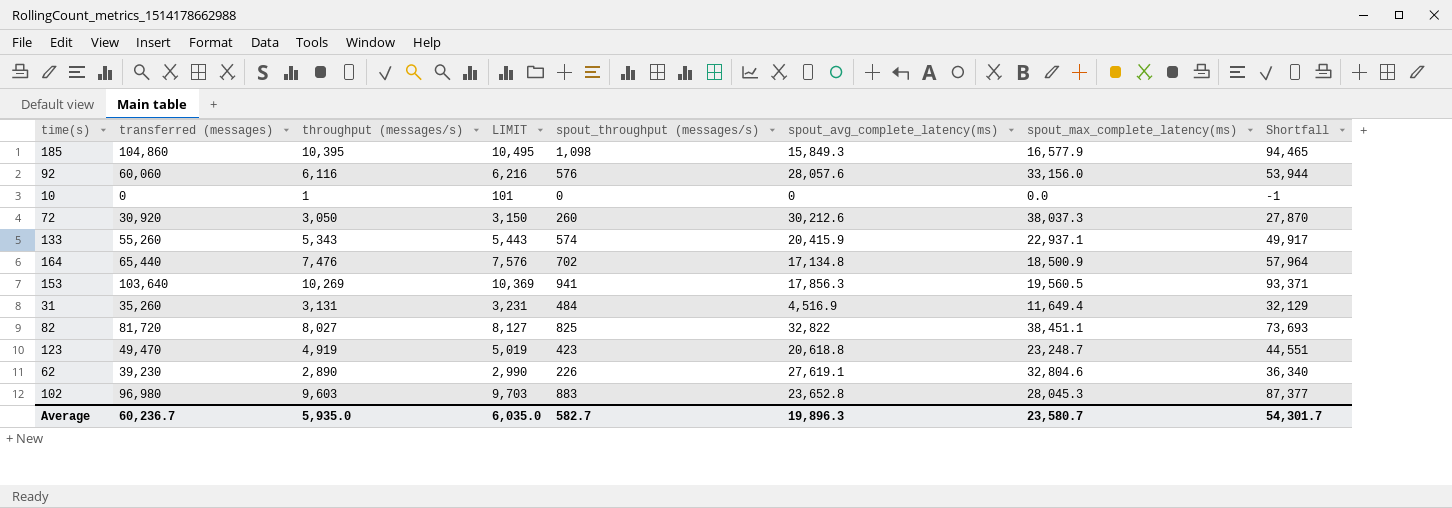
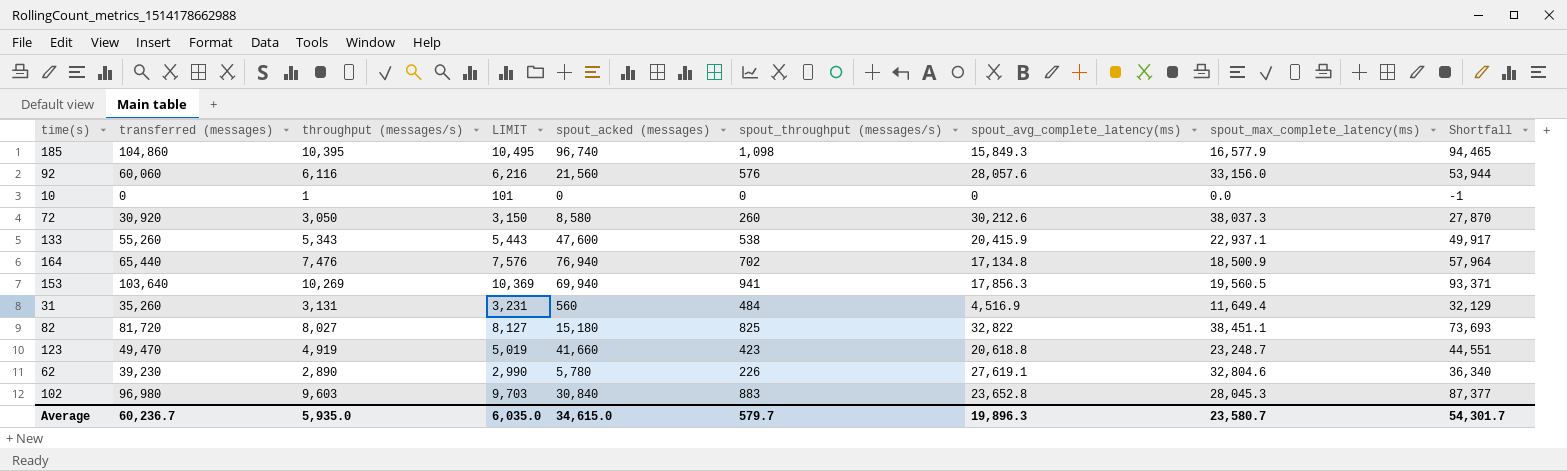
column spout_acked (messages) | position: none -> 5
133 | spout_throughput (messages/s): 574 -> 538
Average | spout_throughput (messages/s): 582.7 -> 579.7

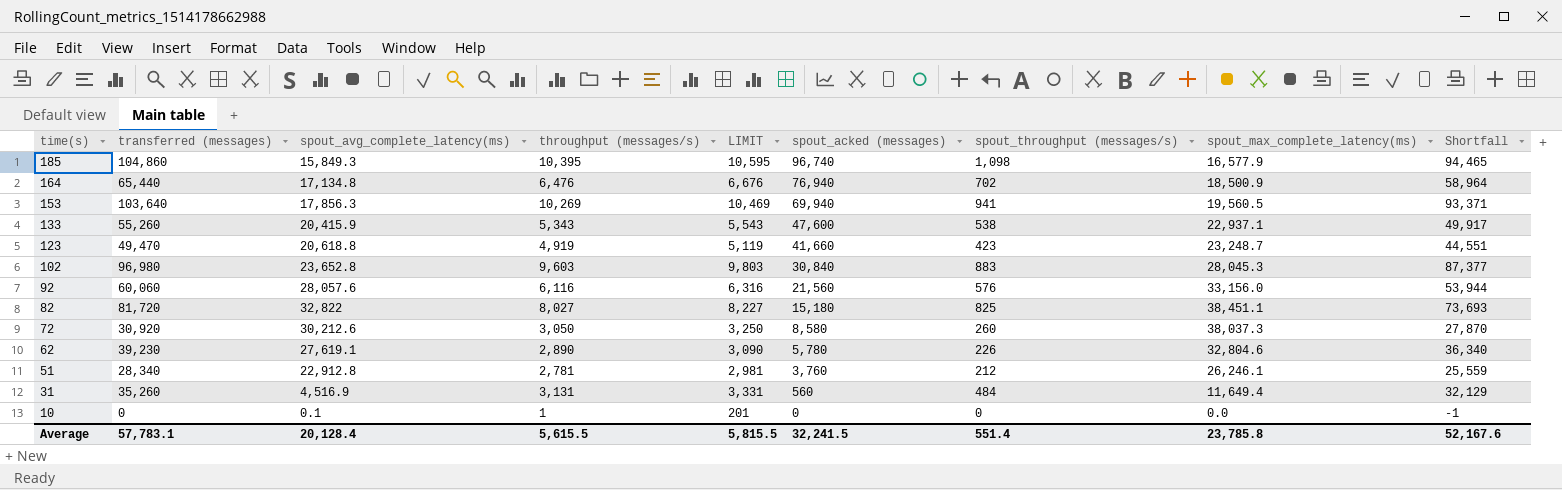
row order: none -> time(s) descending
column spout_avg_complete_latency(ms) | position: 7 -> 3
column LIMIT | formula: [throughput (messages/s)] + 100 -> [throughput (messages/s)] + 200
164 | throughput (messages/s): 7,476 -> 6,476
164 | Shortfall: 57,964 -> 58,964
row 51: none -> 28,340 | 22,912.8 | 2,781 | 2,981 | 3,760 | 212 | 26,246.1 | 25,559
10 | spout_avg_complete_latency(ms): 0 -> 0.1
Average | transferred (messages): 60,236.7 -> 57,783.1
Average | spout_avg_complete_latency(ms): 19,896.3 -> 20,128.4
Average | throughput (messages/s): 5,935.0 -> 5,615.5
Average | LIMIT: 6,035.0 -> 5,815.5
Average | spout_acked (messages): 34,615.0 -> 32,241.5
Average | spout_throughput (messages/s): 579.7 -> 551.4
Average | spout_max_complete_latency(ms): 23,580.7 -> 23,785.8
Average | Shortfall: 54,301.7 -> 52,167.6

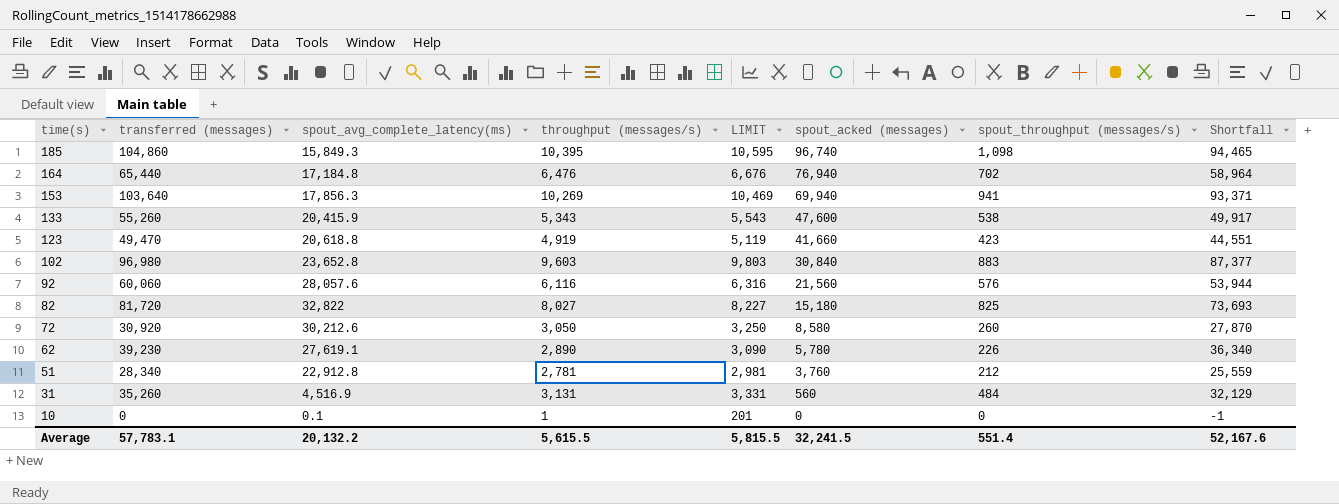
column spout_max_complete_latency(ms) | position: 8 -> none
164 | spout_avg_complete_latency(ms): 17,134.8 -> 17,184.8
Average | spout_avg_complete_latency(ms): 20,128.4 -> 20,132.2

